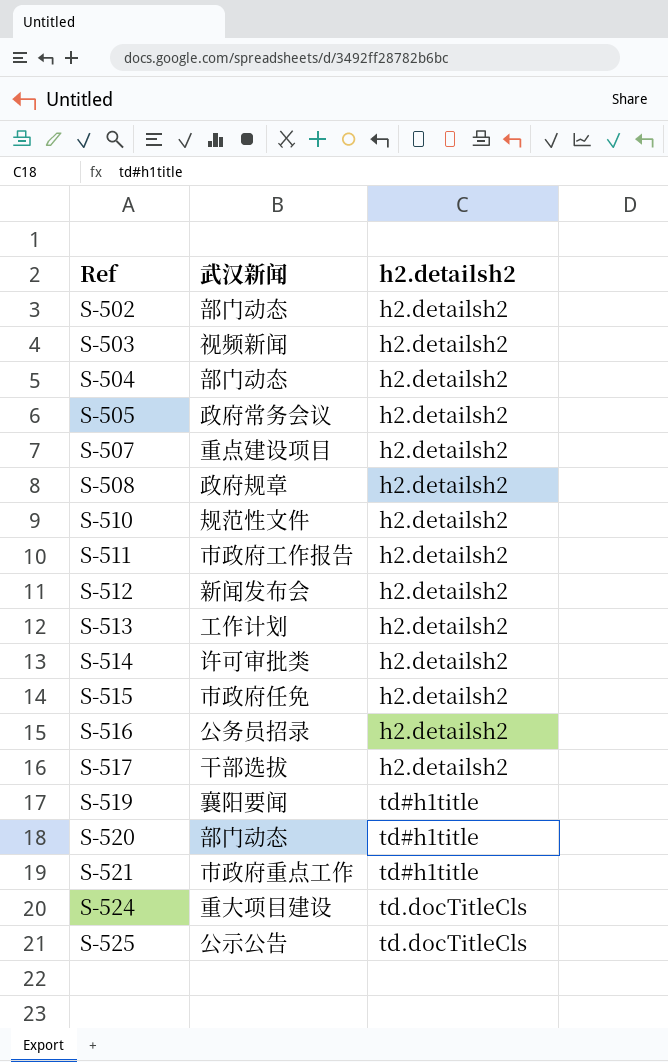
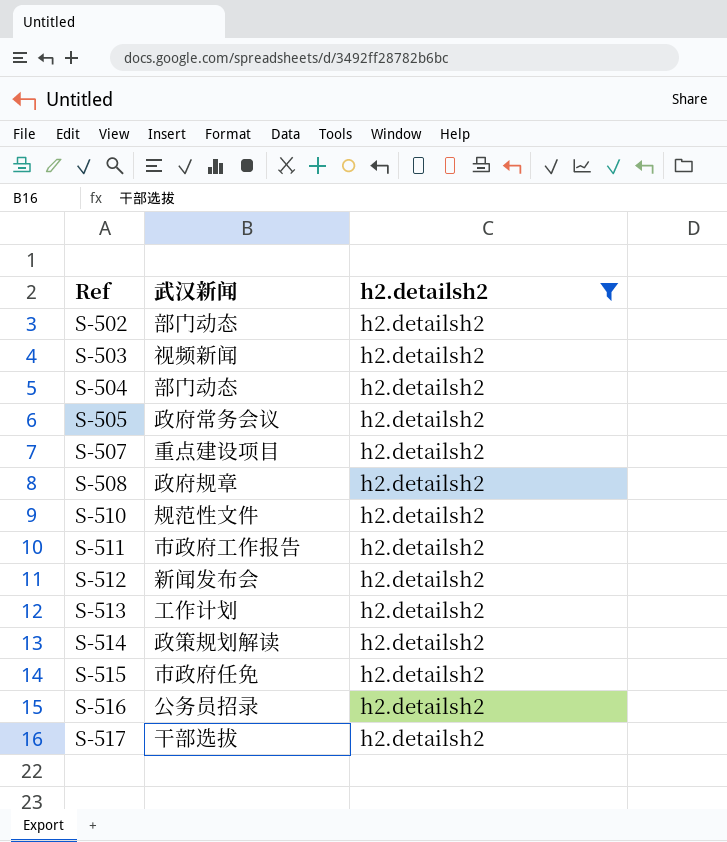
filter: none -> h2.detailsh2 = h2.detailsh2
S-514 | 武汉新闻: 许可审批类 -> 政策规划解读

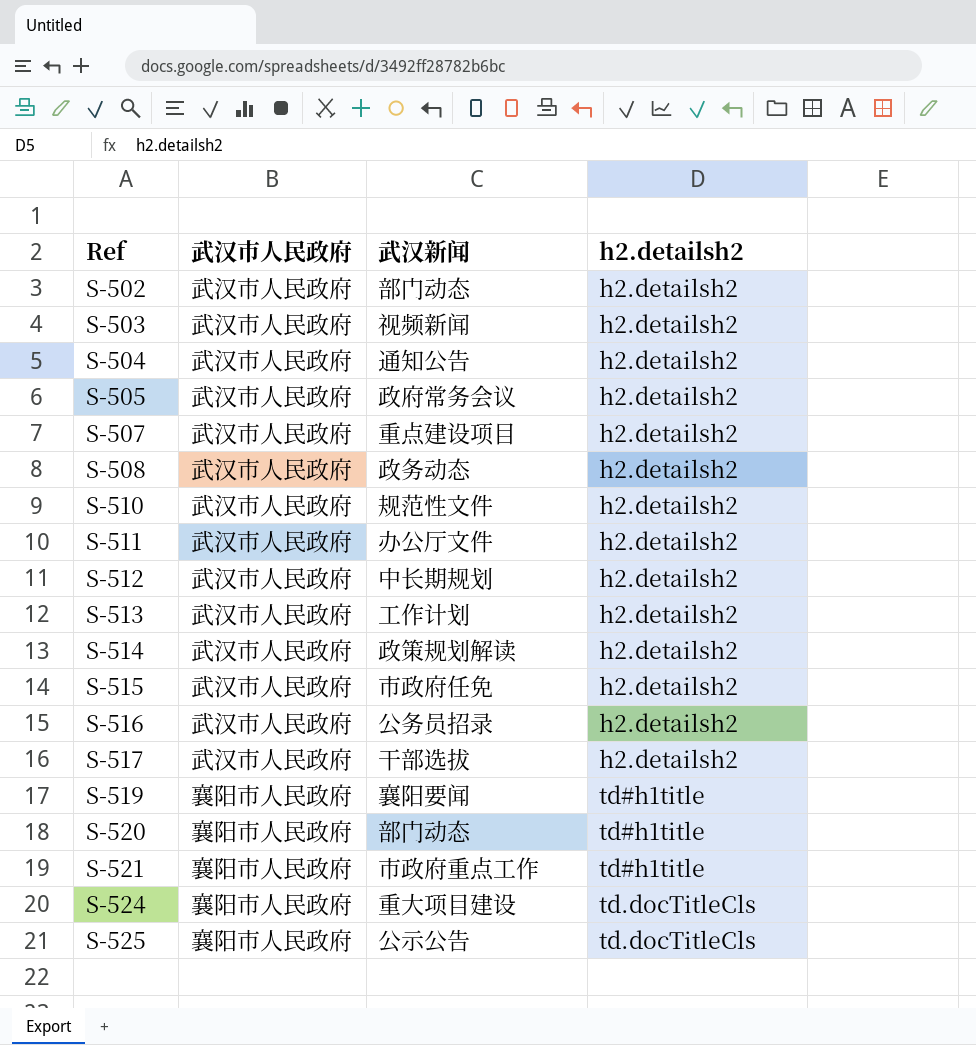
filter: h2.detailsh2 = h2.detailsh2 -> none
column 武汉市人民政府 | position: none -> 2
S-504 | 武汉新闻: 部门动态 -> 通知公告
S-508 | 武汉新闻: 政府规章 -> 政务动态
S-511 | 武汉新闻: 市政府工作报告 -> 办公厅文件
S-512 | 武汉新闻: 新闻发布会 -> 中长期规划

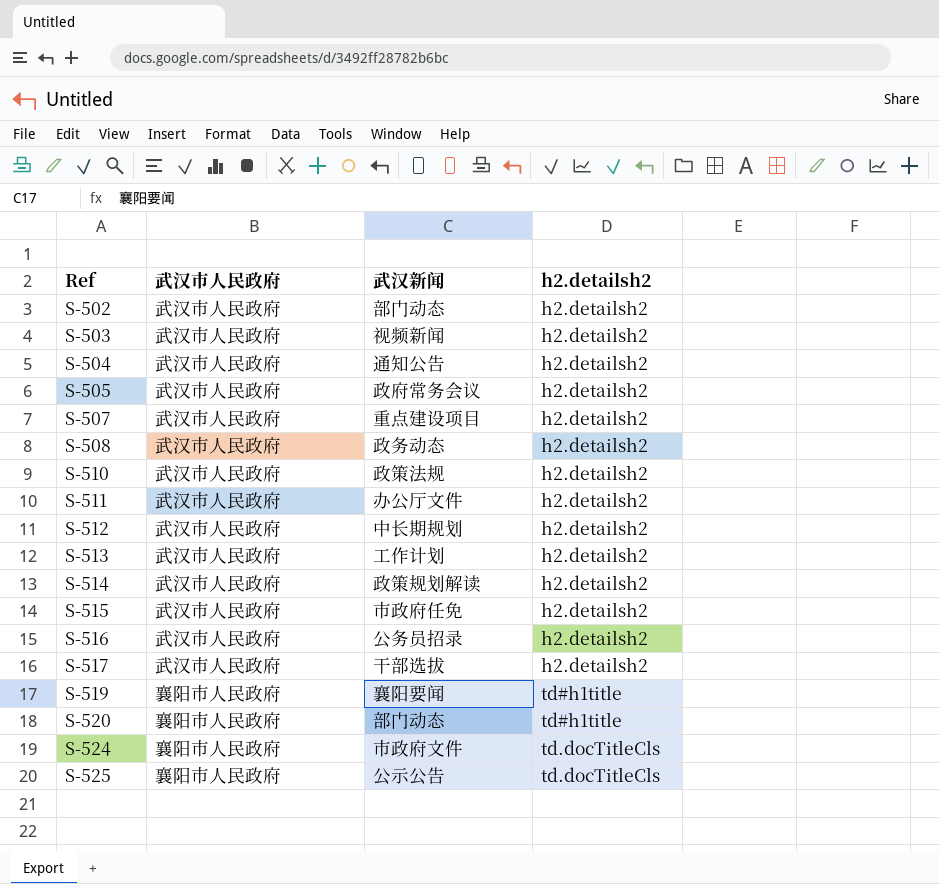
row S-521: 襄阳市人民政府 | 市政府重点工作 | td#h1title -> none
S-510 | 武汉新闻: 规范性文件 -> 政策法规
S-524 | 武汉新闻: 重大项目建设 -> 市政府文件

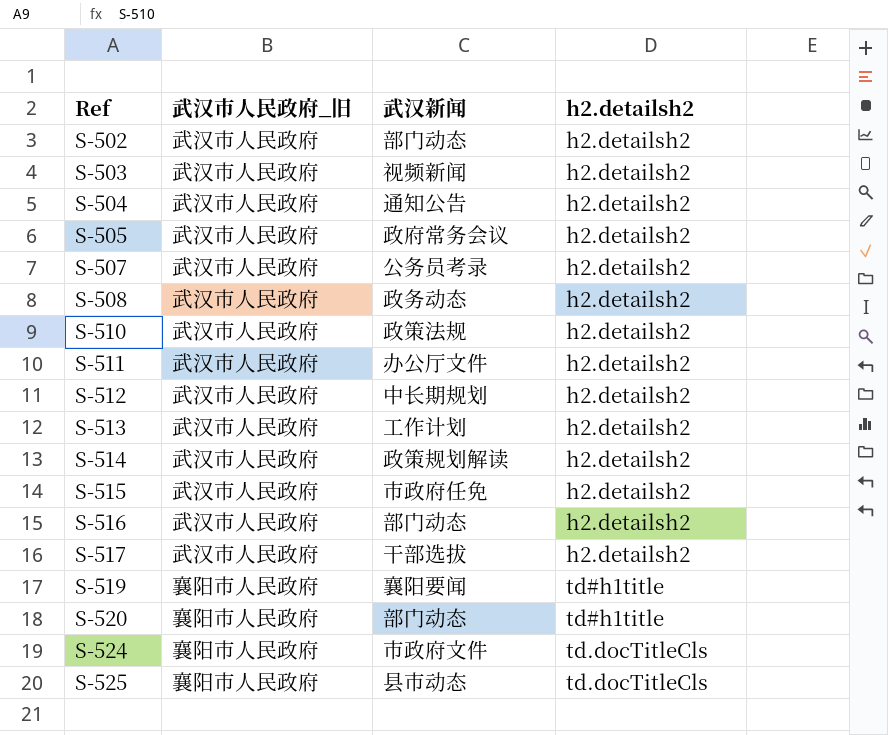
column name: 武汉市人民政府 -> 武汉市人民政府_旧
S-507 | 武汉新闻: 重点建设项目 -> 公务员考录
S-516 | 武汉新闻: 公务员招录 -> 部门动态
S-525 | 武汉新闻: 公示公告 -> 县市动态

